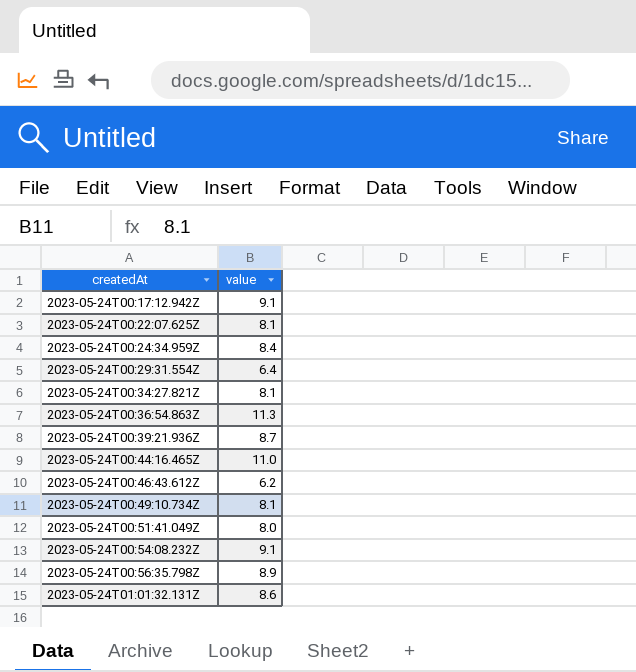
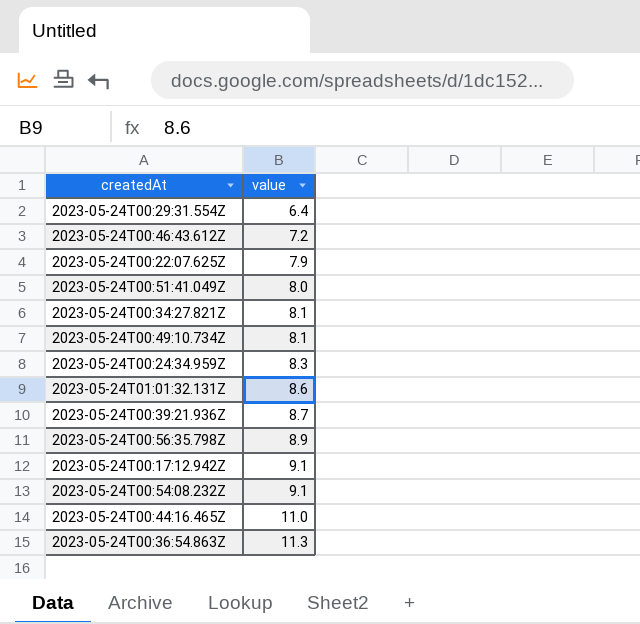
row order: createdAt ascending -> value ascending
2023-05-24T00:46:43.612Z | value: 6.2 -> 7.2
2023-05-24T00:22:07.625Z | value: 8.1 -> 7.9
2023-05-24T00:24:34.959Z | value: 8.4 -> 8.3

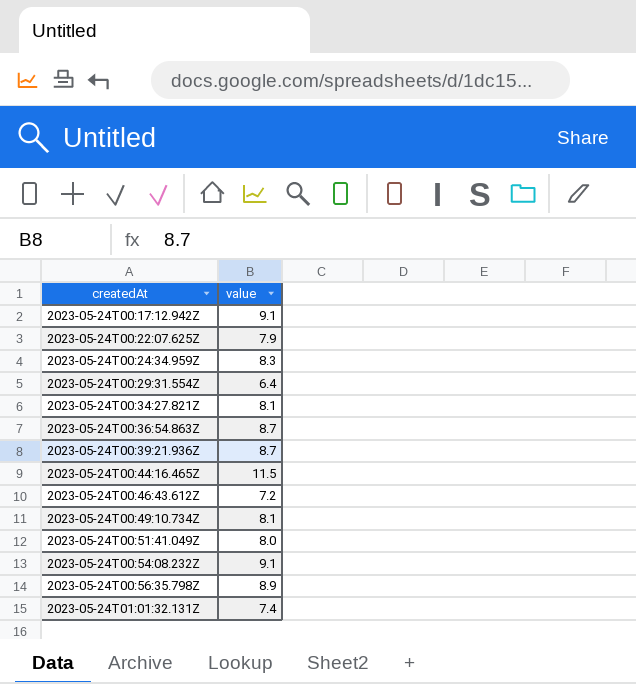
row order: value ascending -> createdAt ascending
2023-05-24T00:36:54.863Z | value: 11.3 -> 8.7
2023-05-24T00:44:16.465Z | value: 11.0 -> 11.5
2023-05-24T01:01:32.131Z | value: 8.6 -> 7.4

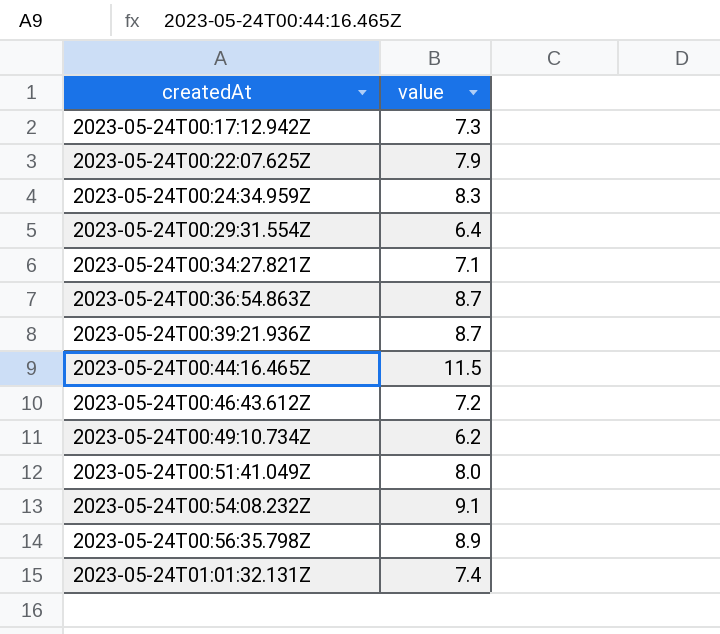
2023-05-24T00:17:12.942Z | value: 9.1 -> 7.3
2023-05-24T00:34:27.821Z | value: 8.1 -> 7.1
2023-05-24T00:49:10.734Z | value: 8.1 -> 6.2

